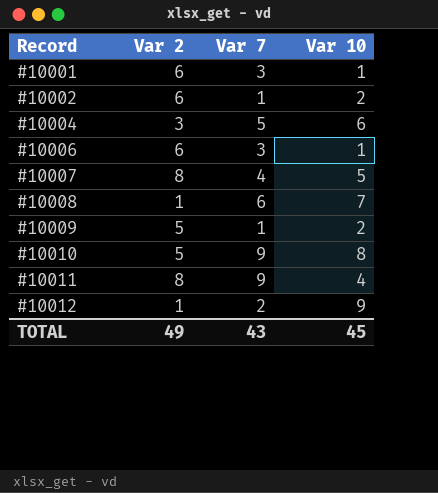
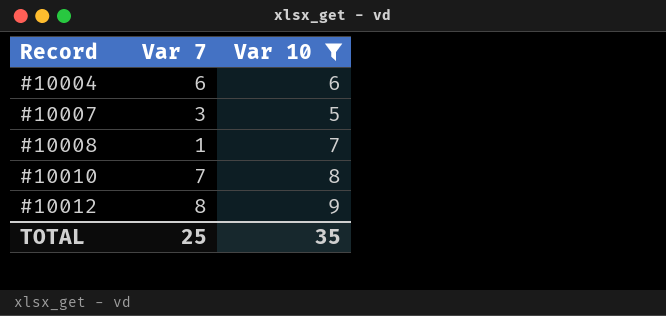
filter: none -> Var 10 >= 5
column Var 2 | position: 2 -> none
#10004 | Var 7: 5 -> 6
#10007 | Var 7: 4 -> 3
#10008 | Var 7: 6 -> 1
#10010 | Var 7: 9 -> 7
#10012 | Var 7: 2 -> 8
TOTAL | Var 7: 43 -> 25
TOTAL | Var 10: 45 -> 35

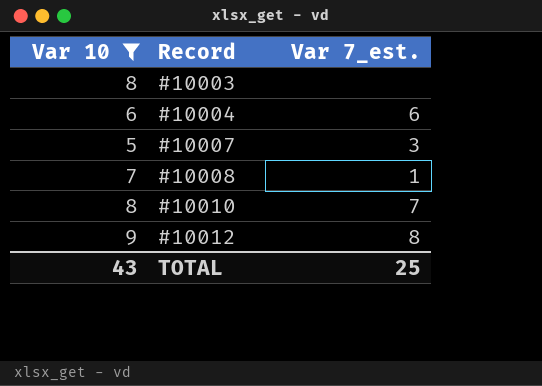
column Var 10 | position: 3 -> 1
column name: Var 7 -> Var 7_est.
row #10003: none -> 8 | none
TOTAL | Var 10: 35 -> 43

